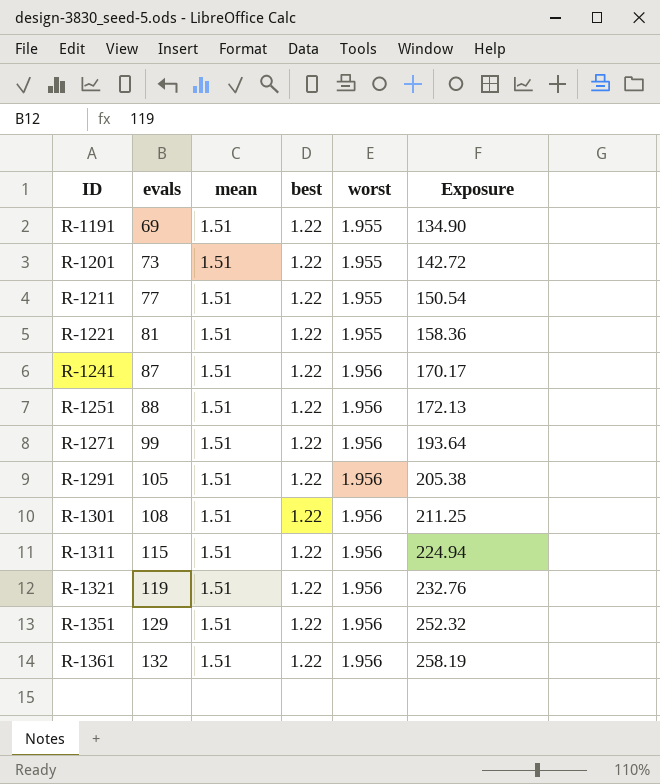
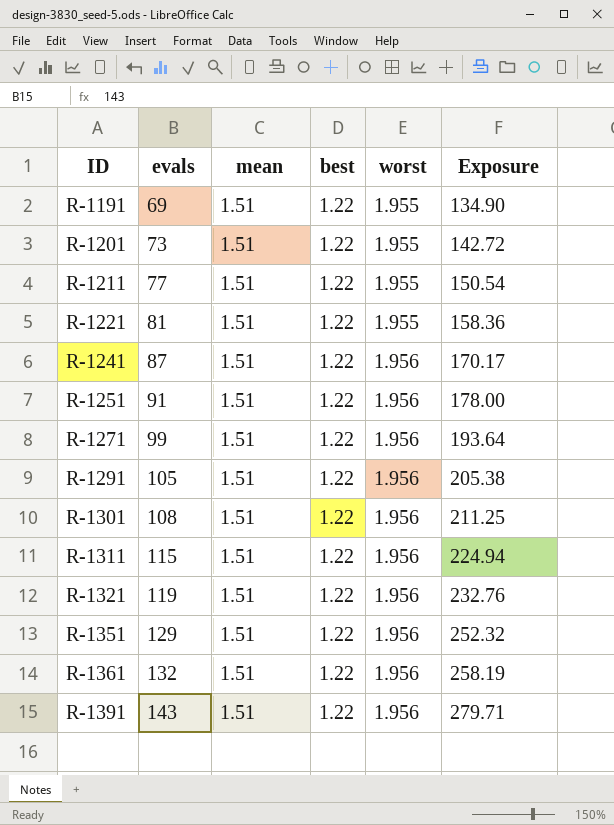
R-1251 | evals: 88 -> 91
R-1251 | Exposure: 172.13 -> 178.00
row R-1391: none -> 143 | 1.51 | 1.22 | 1.956 | 279.71

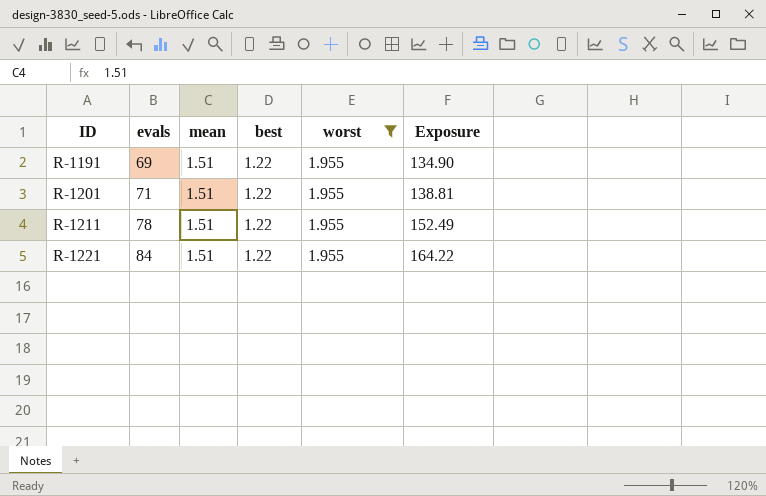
filter: none -> worst = 1.955
R-1201 | evals: 73 -> 71
R-1201 | Exposure: 142.72 -> 138.81
R-1211 | evals: 77 -> 78
R-1211 | Exposure: 150.54 -> 152.49
R-1221 | evals: 81 -> 84
R-1221 | Exposure: 158.36 -> 164.22

